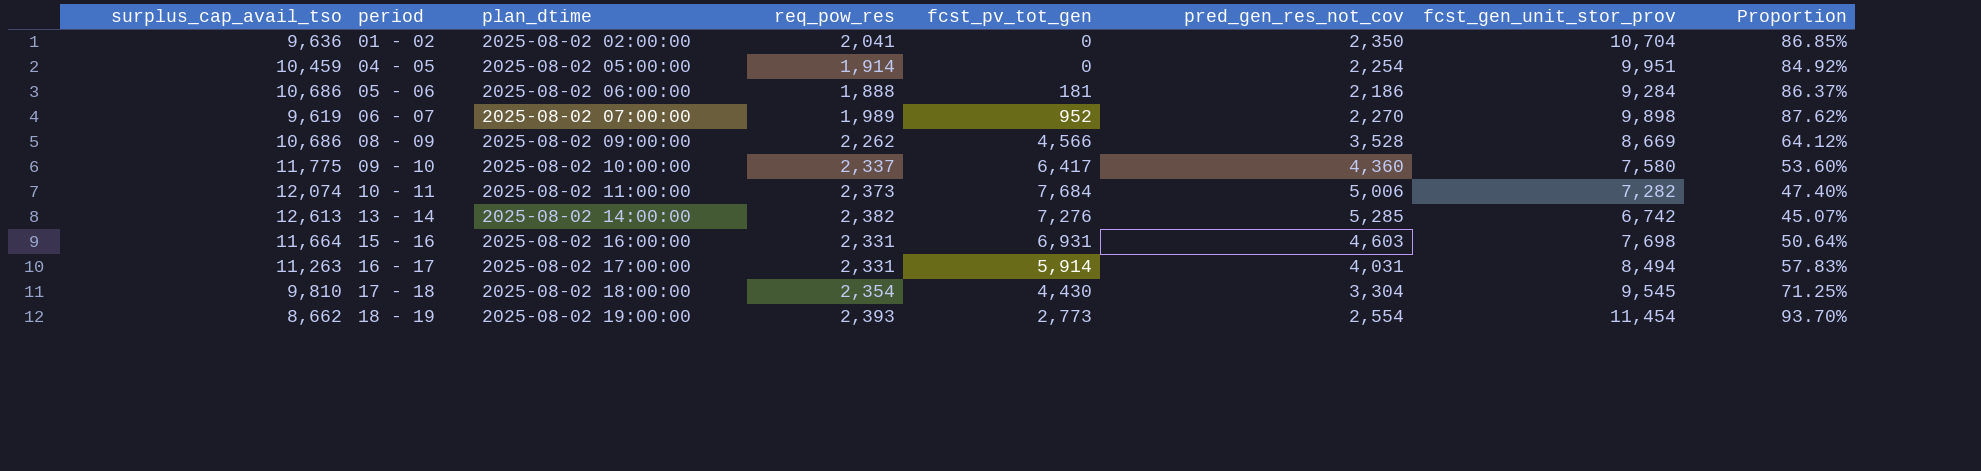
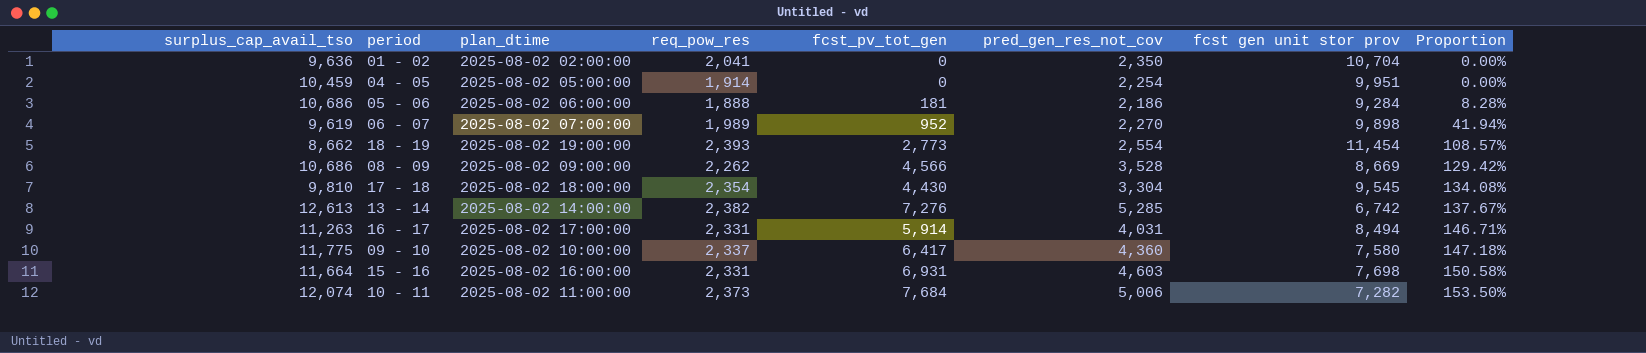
row order: period ascending -> Proportion ascending
column name: fcst_gen_unit_stor_prov -> fcst gen unit stor prov
column Proportion | formula: [req_pow_res] / [pred_gen_res_not_cov] -> [fcst_pv_tot_gen] / [pred_gen_res_not_cov]

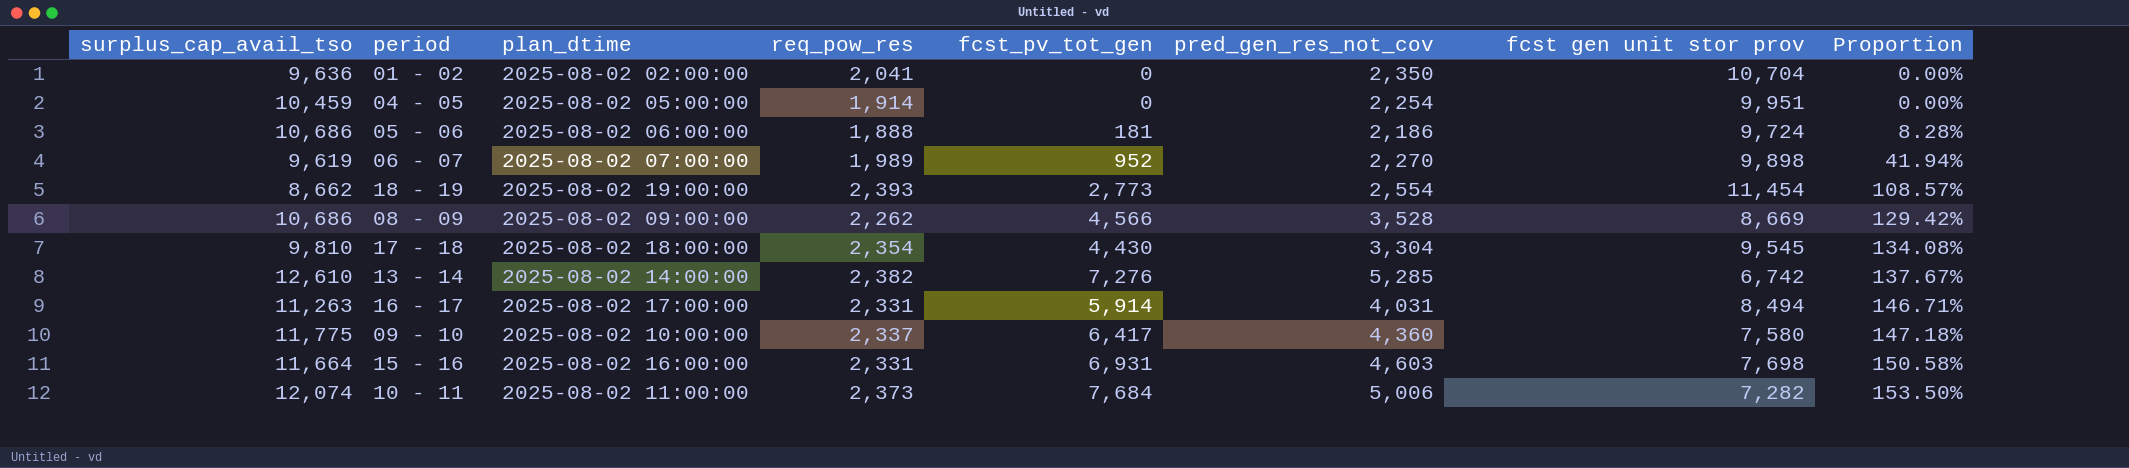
05 - 06 | fcst gen unit stor prov: 9,284 -> 9,724
13 - 14 | surplus_cap_avail_tso: 12,613 -> 12,610

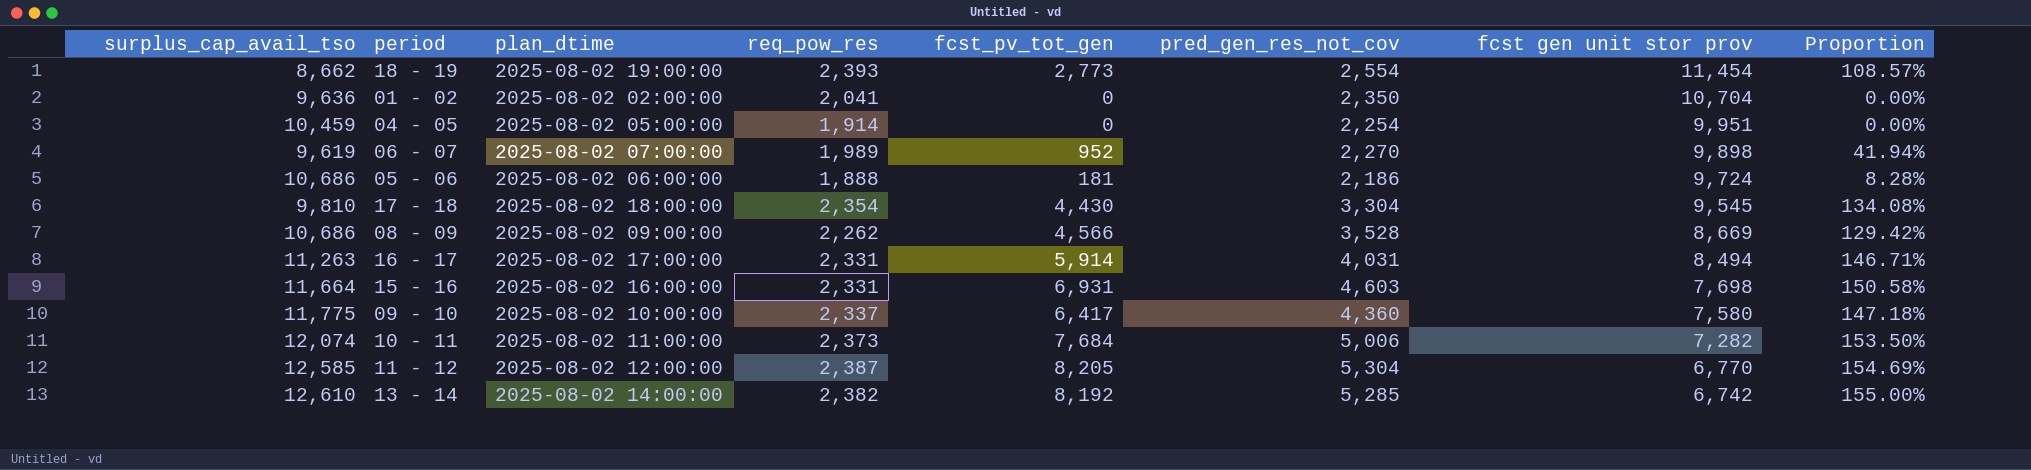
row order: Proportion ascending -> fcst gen unit stor prov descending
row 11 - 12: none -> 12,585 | 2025-08-02 12:00:00 | 2,387 | 8,205 | 5,304 | 6,770 | 154.69%
13 - 14 | fcst_pv_tot_gen: 7,276 -> 8,192
13 - 14 | Proportion: 137.67% -> 155.00%

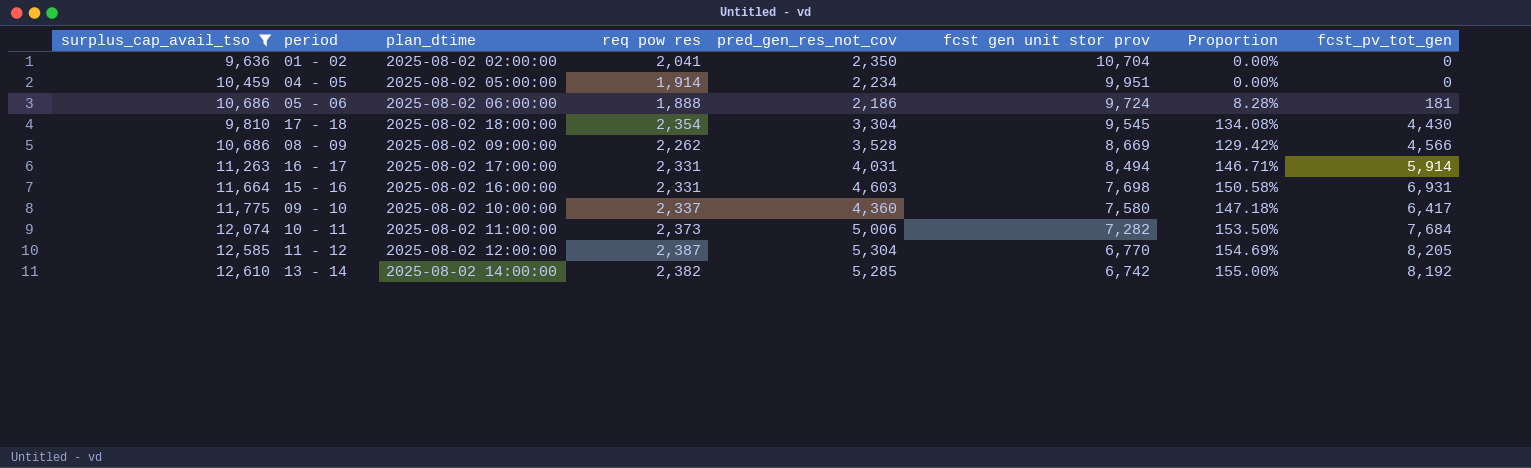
filter: none -> surplus_cap_avail_tso >= 9,636
column name: req_pow_res -> req pow res
column fcst_pv_tot_gen | position: 5 -> 8
04 - 05 | pred_gen_res_not_cov: 2,254 -> 2,234

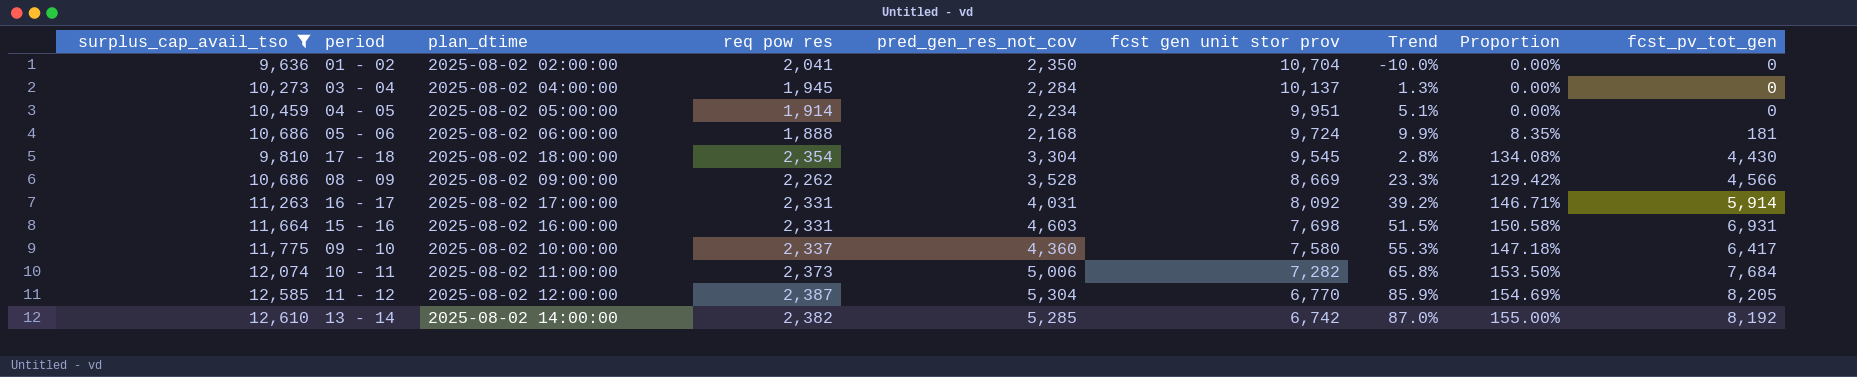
column Trend | formula: none -> ([surplus_cap_avail_tso] - [fcst gen unit stor prov]) / [fcst gen unit stor prov]
row 03 - 04: none -> 10,273 | 2025-08-02 04:00:00 | 1,945 | 2,284 | 10,137 | 1.3% | 0.00% | 0
05 - 06 | pred_gen_res_not_cov: 2,186 -> 2,168
05 - 06 | Proportion: 8.28% -> 8.35%
16 - 17 | fcst gen unit stor prov: 8,494 -> 8,092

